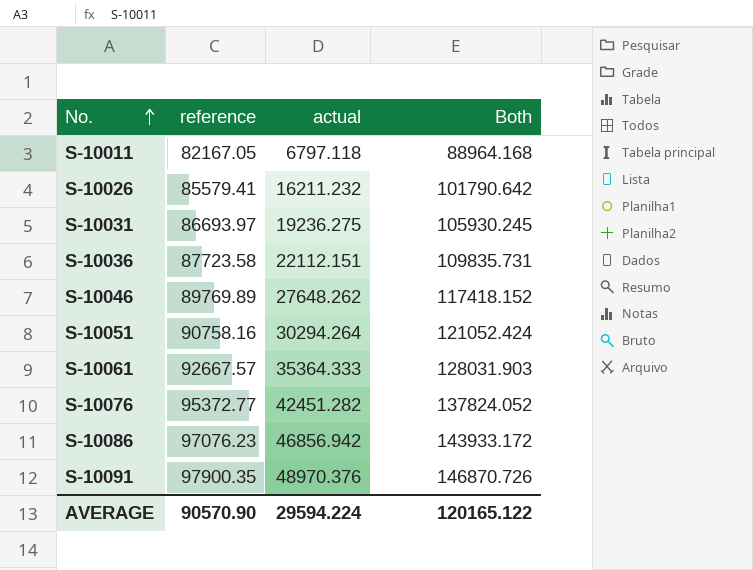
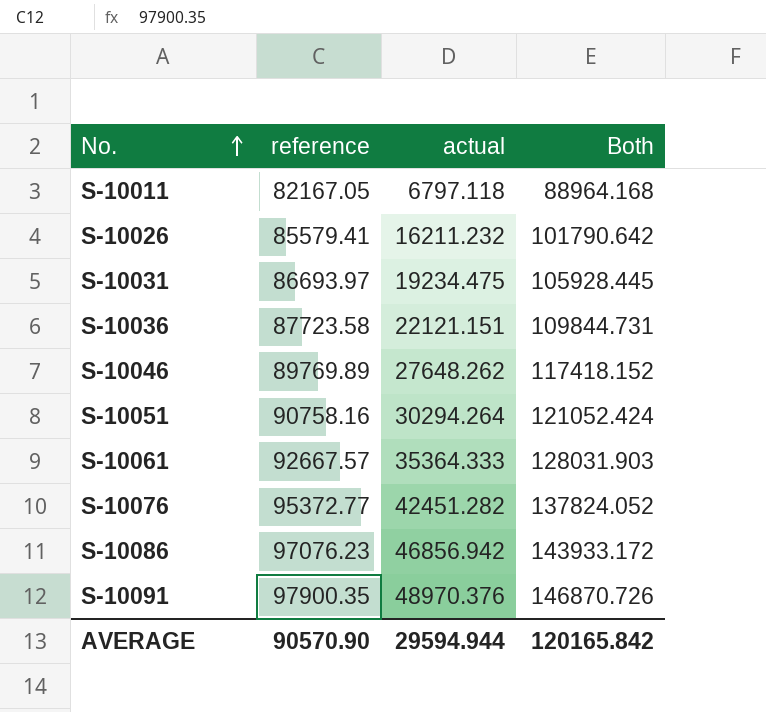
S-10031 | actual: 19236.275 -> 19234.475
S-10031 | Both: 105930.245 -> 105928.445
S-10036 | actual: 22112.151 -> 22121.151
S-10036 | Both: 109835.731 -> 109844.731
AVERAGE | actual: 29594.224 -> 29594.944
AVERAGE | Both: 120165.122 -> 120165.842

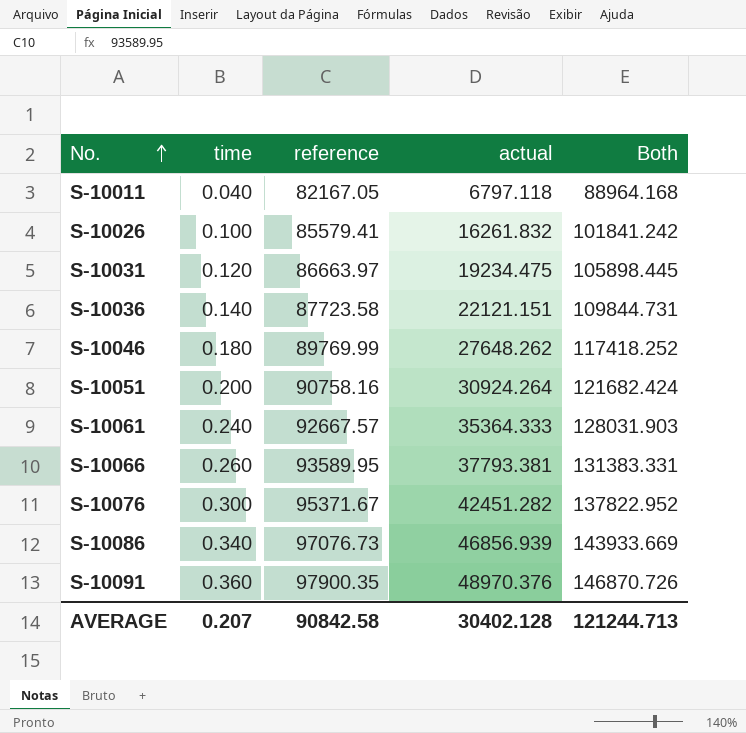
column time | position: none -> 2
S-10026 | actual: 16211.232 -> 16261.832
S-10026 | Both: 101790.642 -> 101841.242
S-10031 | reference: 86693.97 -> 86663.97
S-10031 | Both: 105928.445 -> 105898.445
S-10046 | reference: 89769.89 -> 89769.99
S-10046 | Both: 117418.152 -> 117418.252
S-10051 | actual: 30294.264 -> 30924.264
S-10051 | Both: 121052.424 -> 121682.424
row S-10066: none -> 0.260 | 93589.95 | 37793.381 | 131383.331
S-10076 | reference: 95372.77 -> 95371.67
S-10076 | Both: 137824.052 -> 137822.952
S-10086 | reference: 97076.23 -> 97076.73
S-10086 | actual: 46856.942 -> 46856.939
S-10086 | Both: 143933.172 -> 143933.669
AVERAGE | reference: 90570.90 -> 90842.58
AVERAGE | actual: 29594.944 -> 30402.128
AVERAGE | Both: 120165.842 -> 121244.713

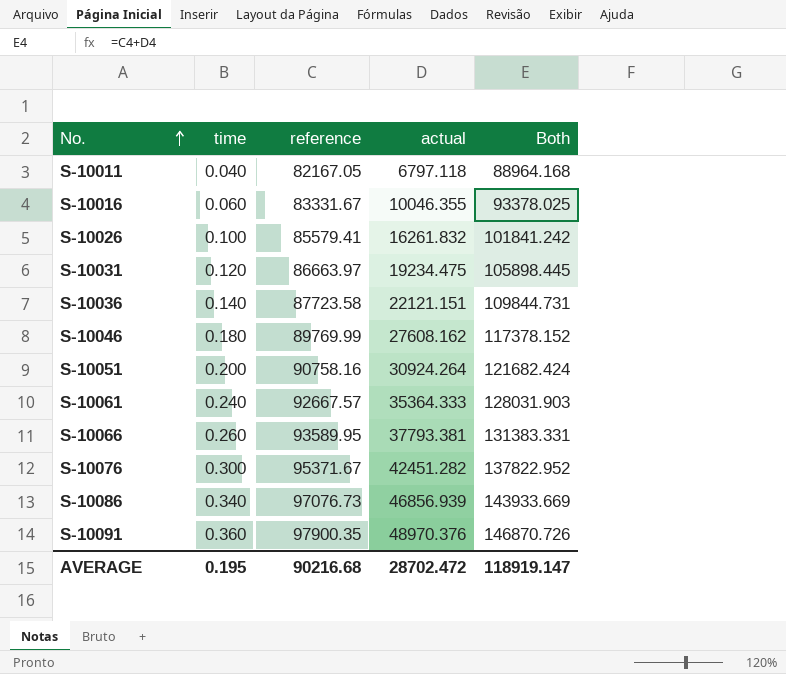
row S-10016: none -> 0.060 | 83331.67 | 10046.355 | 93378.025
S-10046 | actual: 27648.262 -> 27608.162
S-10046 | Both: 117418.252 -> 117378.152
AVERAGE | time: 0.207 -> 0.195
AVERAGE | reference: 90842.58 -> 90216.68
AVERAGE | actual: 30402.128 -> 28702.472
AVERAGE | Both: 121244.713 -> 118919.147

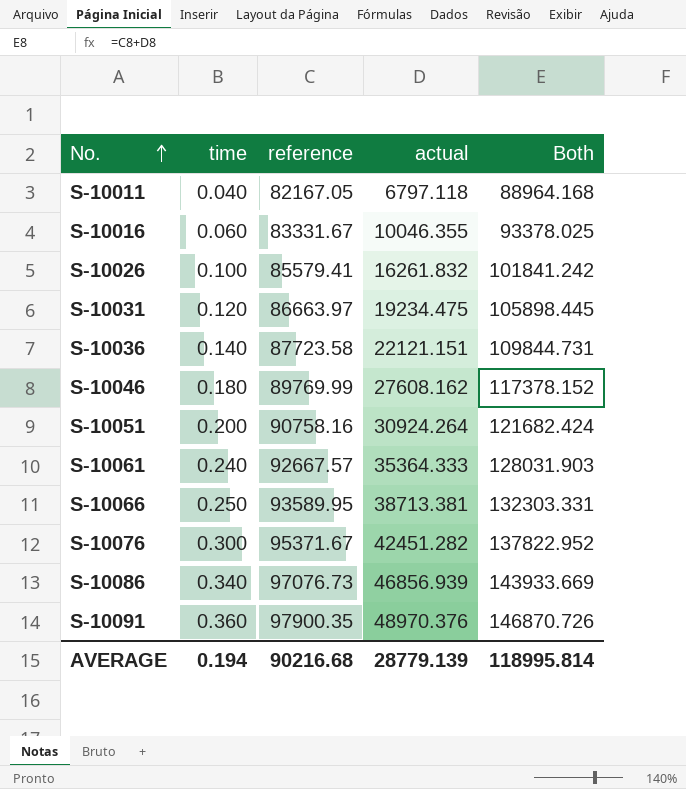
S-10066 | time: 0.260 -> 0.250
S-10066 | actual: 37793.381 -> 38713.381
S-10066 | Both: 131383.331 -> 132303.331
AVERAGE | time: 0.195 -> 0.194
AVERAGE | actual: 28702.472 -> 28779.139
AVERAGE | Both: 118919.147 -> 118995.814

